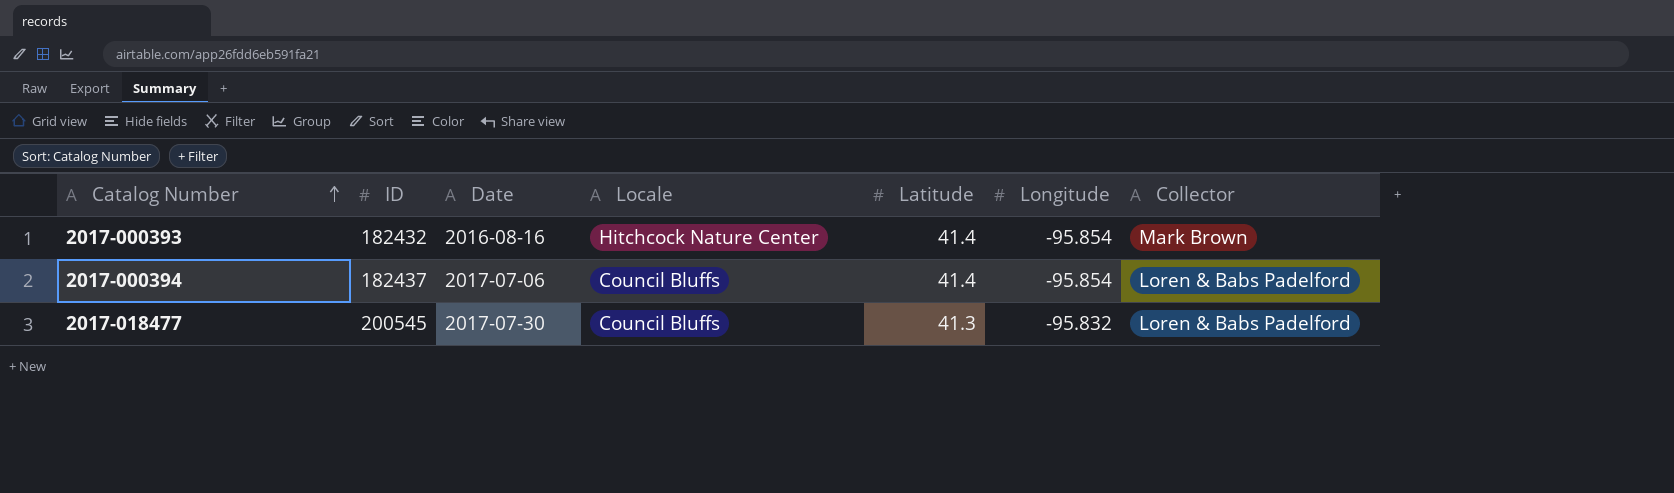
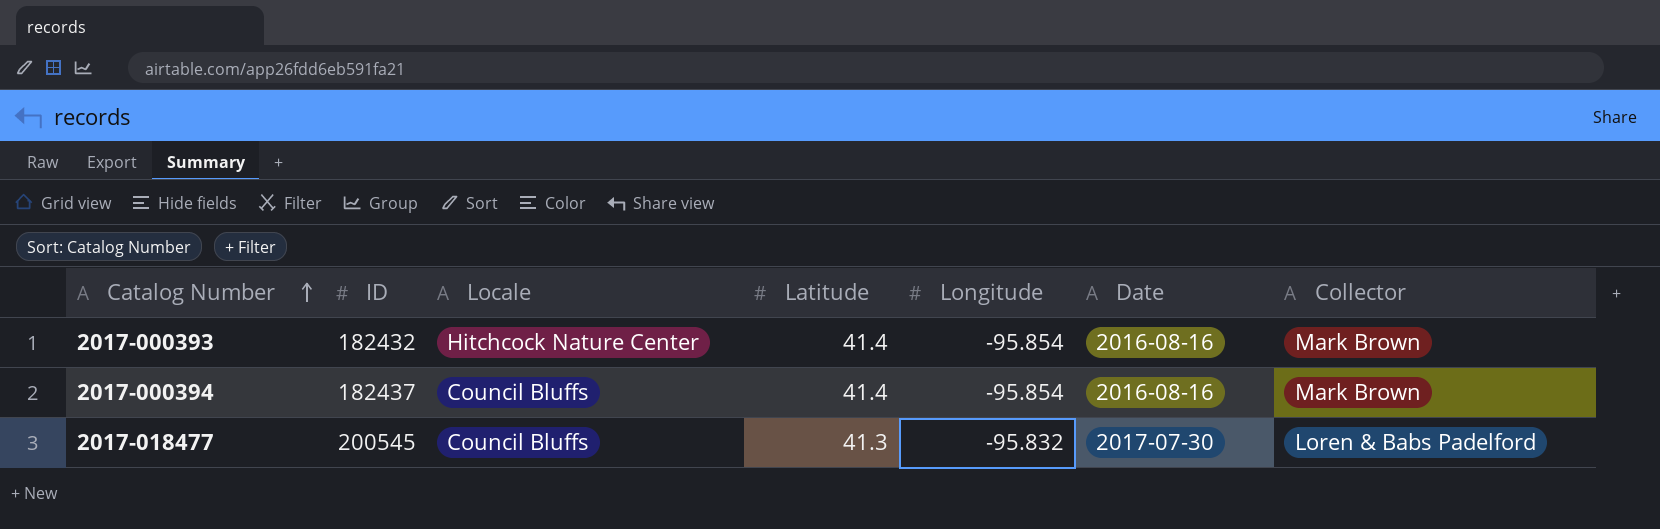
column Date | position: 3 -> 6
2017-000394 | Date: 2017-07-06 -> 2016-08-16
2017-000394 | Collector: Loren & Babs Padelford -> Mark Brown

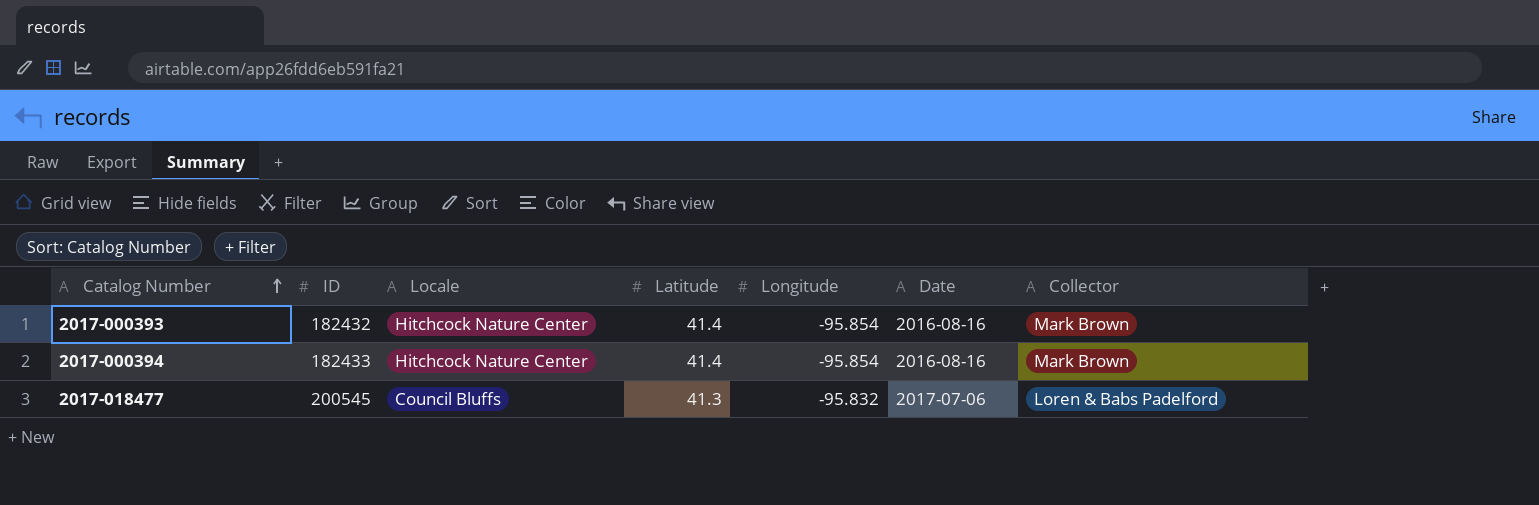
2017-000394 | ID: 182437 -> 182433
2017-000394 | Locale: Council Bluffs -> Hitchcock Nature Center
2017-018477 | Date: 2017-07-30 -> 2017-07-06

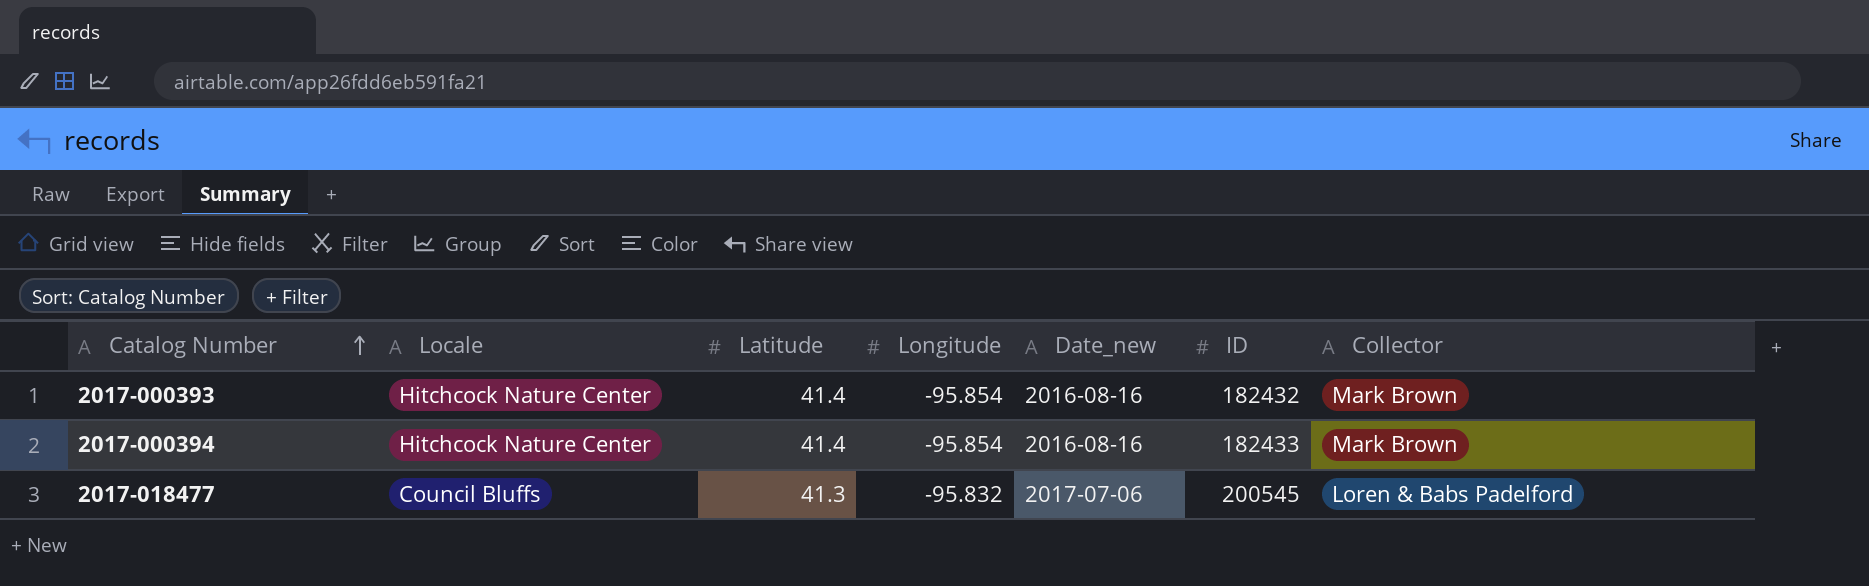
column name: Date -> Date_new
column ID | position: 2 -> 6

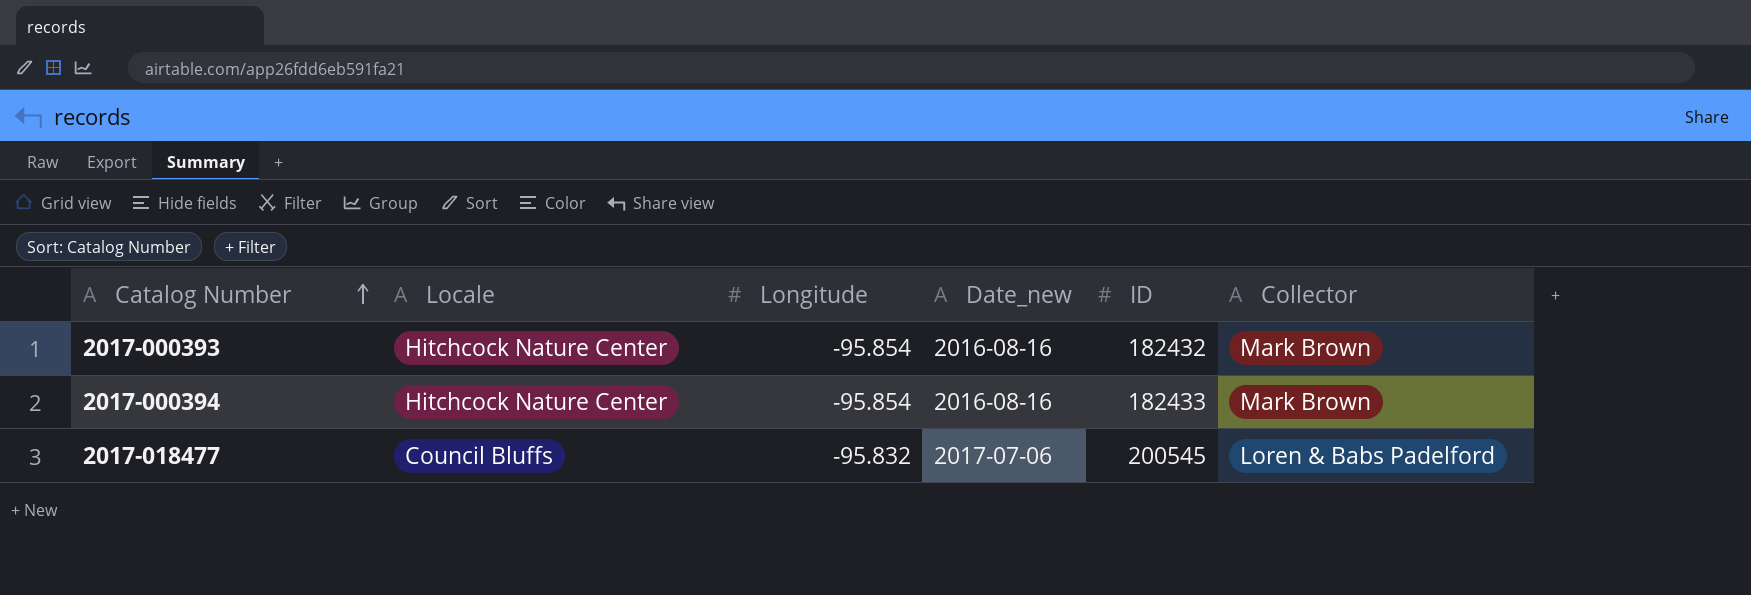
column Latitude | position: 3 -> none

